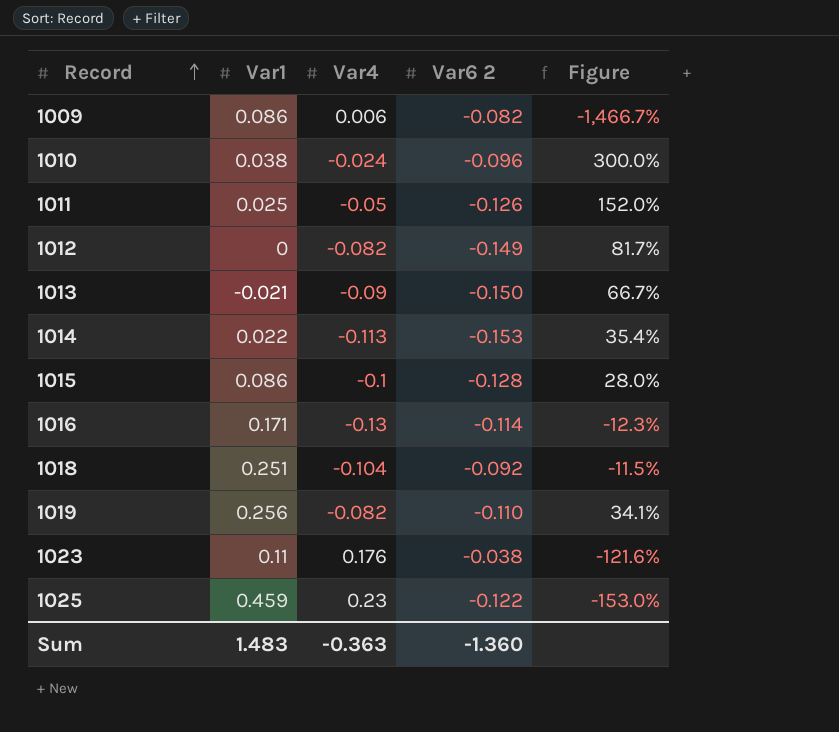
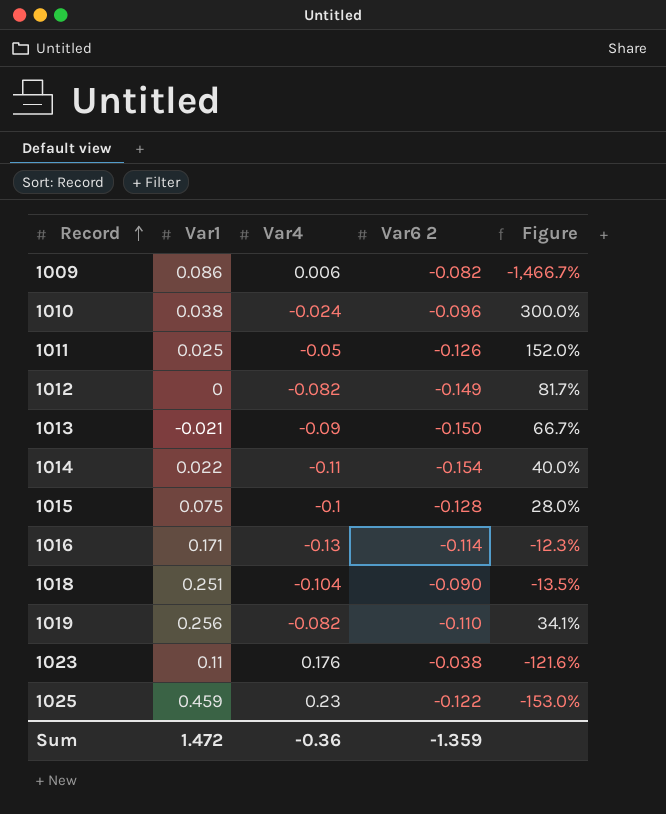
1014 | Var4: -0.113 -> -0.11
1014 | Var6 2: -0.153 -> -0.154
1014 | Figure: 35.4% -> 40.0%
1015 | Var1: 0.086 -> 0.075
1018 | Var6 2: -0.092 -> -0.090
1018 | Figure: -11.5% -> -13.5%
Sum | Var1: 1.483 -> 1.472
Sum | Var4: -0.363 -> -0.36
Sum | Var6 2: -1.360 -> -1.359

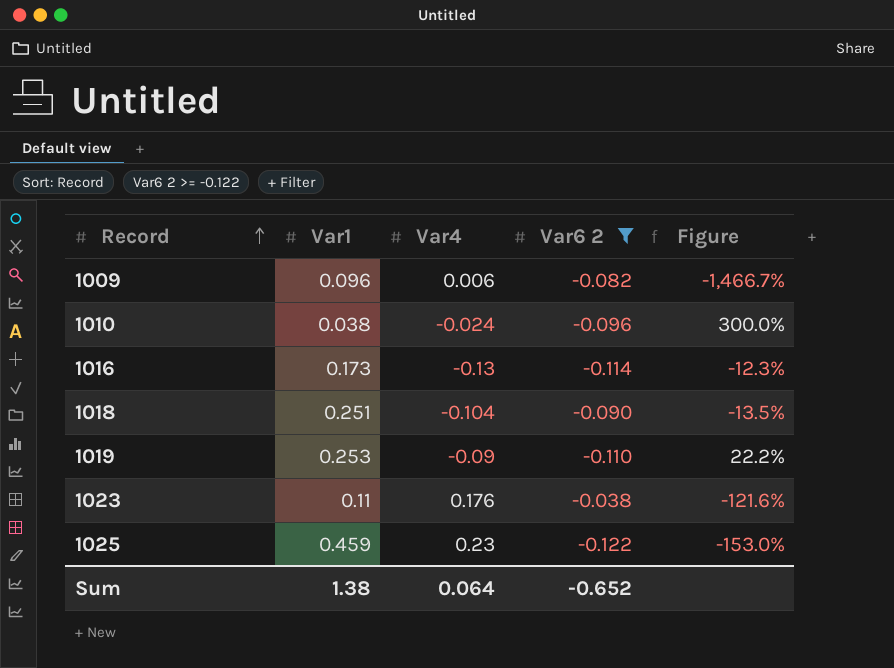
filter: none -> Var6 2 >= -0.122
1009 | Var1: 0.086 -> 0.096
1016 | Var1: 0.171 -> 0.173
1019 | Var1: 0.256 -> 0.253
1019 | Var4: -0.082 -> -0.09
1019 | Figure: 34.1% -> 22.2%
Sum | Var1: 1.472 -> 1.38
Sum | Var4: -0.36 -> 0.064
Sum | Var6 2: -1.359 -> -0.652

